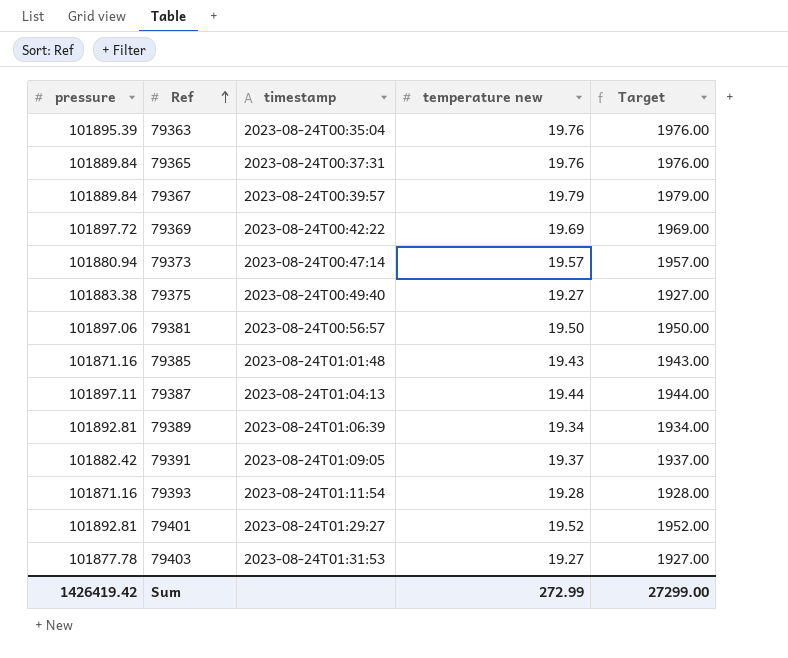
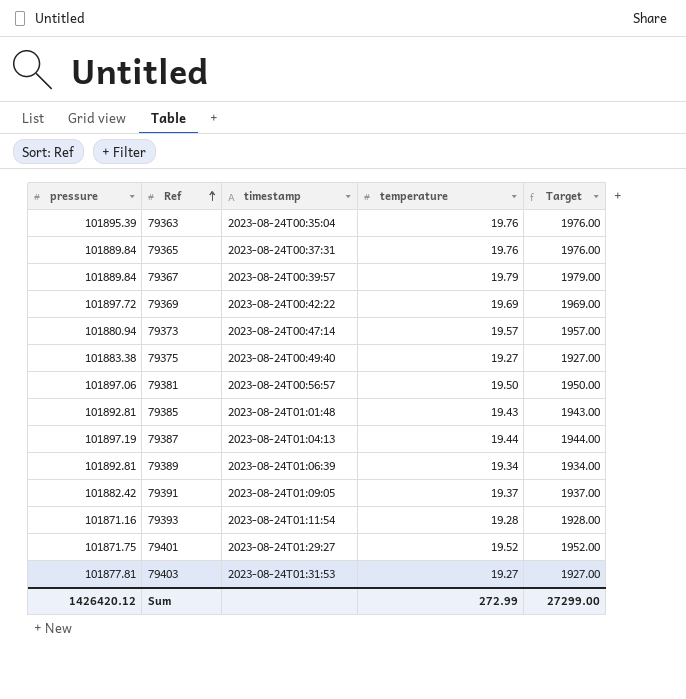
column name: temperature new -> temperature
79385 | pressure: 101871.16 -> 101892.81
79387 | pressure: 101897.11 -> 101897.19
79401 | pressure: 101892.81 -> 101871.75
79403 | pressure: 101877.78 -> 101877.81
Sum | pressure: 1426419.42 -> 1426420.12

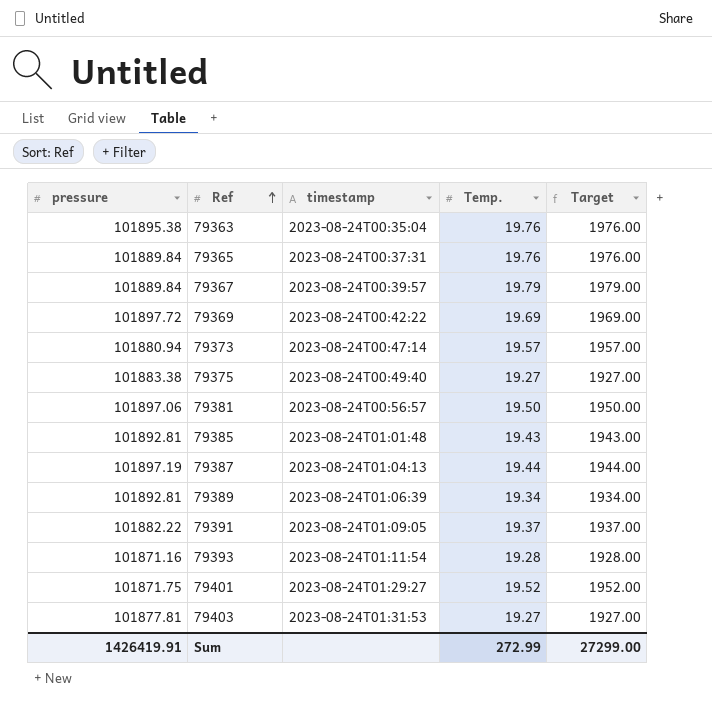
column name: temperature -> Temp.
79363 | pressure: 101895.39 -> 101895.38
79391 | pressure: 101882.42 -> 101882.22
Sum | pressure: 1426420.12 -> 1426419.91

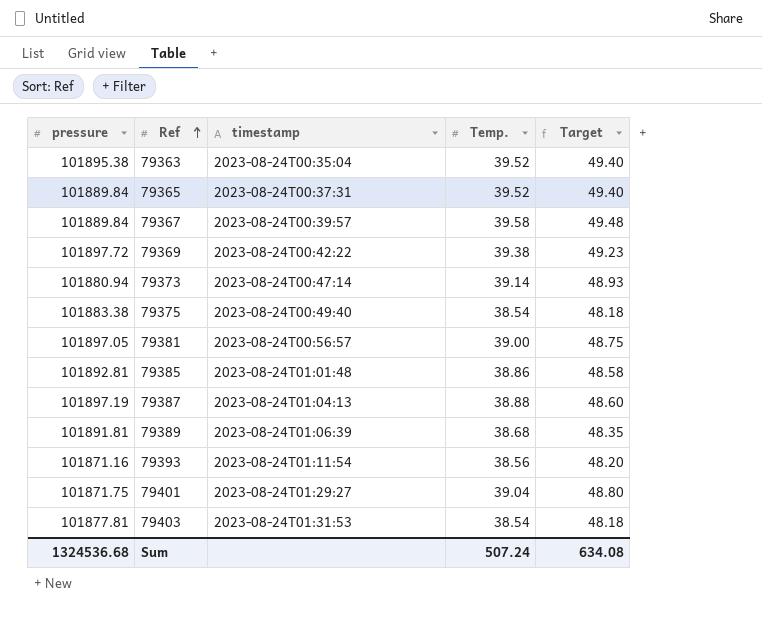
column Target | formula: [Temp.] * 100 -> [Temp.] * 1.25
row 79391: 101882.22 | 2023-08-24T01:09:05 | 19.37 | 1937.00 -> none
79363 | Temp.: 19.76 -> 39.52
79365 | Temp.: 19.76 -> 39.52
79367 | Temp.: 19.79 -> 39.58
79369 | Temp.: 19.69 -> 39.38
79373 | Temp.: 19.57 -> 39.14
79375 | Temp.: 19.27 -> 38.54
79381 | pressure: 101897.06 -> 101897.05
79381 | Temp.: 19.50 -> 39.00
79385 | Temp.: 19.43 -> 38.86
79387 | Temp.: 19.44 -> 38.88
79389 | pressure: 101892.81 -> 101891.81
79389 | Temp.: 19.34 -> 38.68
79393 | Temp.: 19.28 -> 38.56
79401 | Temp.: 19.52 -> 39.04
79403 | Temp.: 19.27 -> 38.54
Sum | pressure: 1426419.91 -> 1324536.68
Sum | Temp.: 272.99 -> 507.24
Sum | Target: 27299.00 -> 634.08

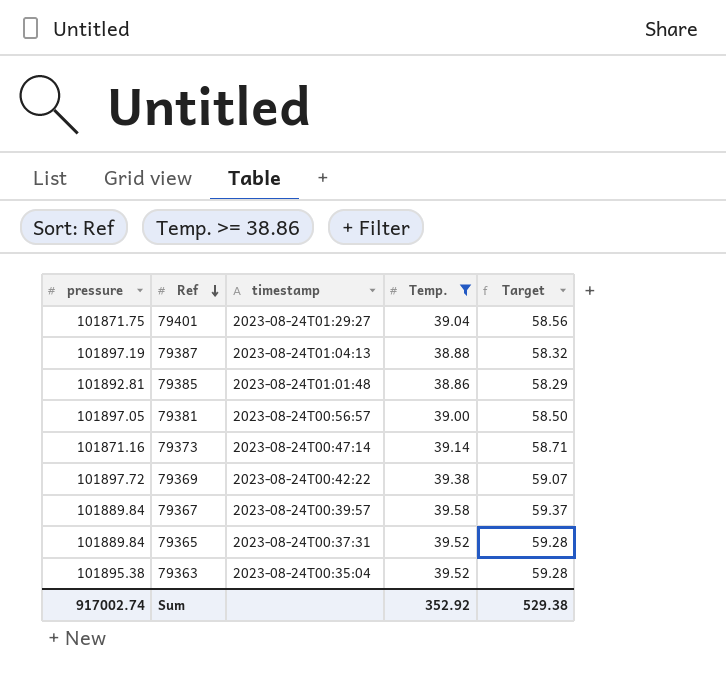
filter: none -> Temp. >= 38.86
row order: Ref ascending -> Ref descending
column Target | formula: [Temp.] * 1.25 -> [Temp.] * 1.5
79373 | pressure: 101880.94 -> 101871.16
Sum | pressure: 1324536.68 -> 917002.74
Sum | Temp.: 507.24 -> 352.92
Sum | Target: 634.08 -> 529.38

